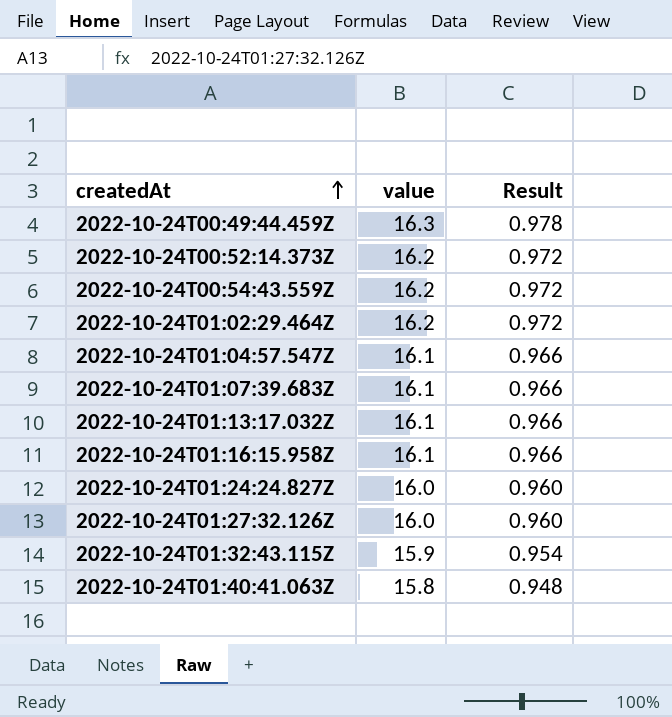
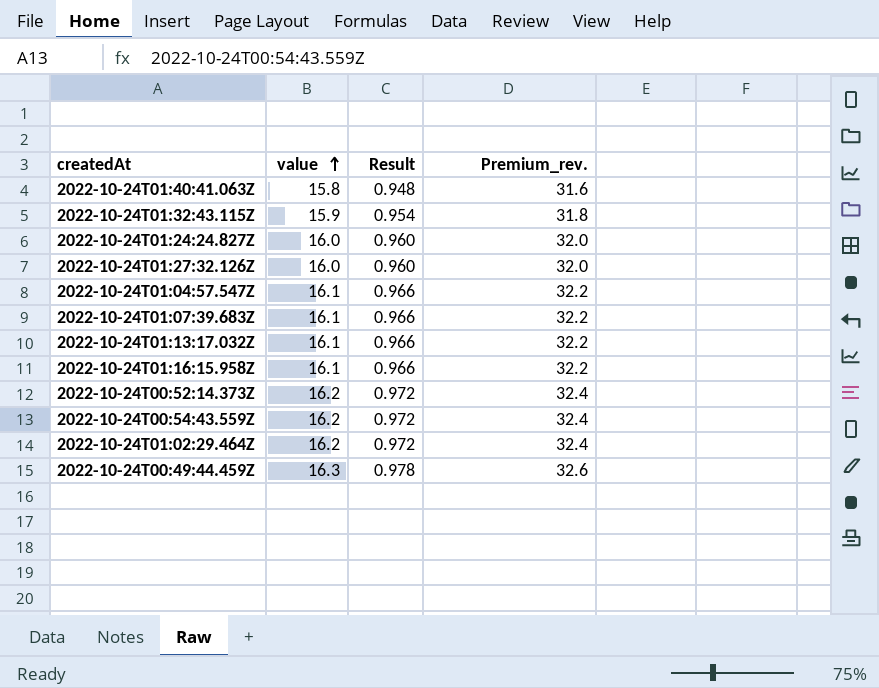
row order: createdAt ascending -> value ascending
column Premium_rev. | formula: none -> [value] * 2

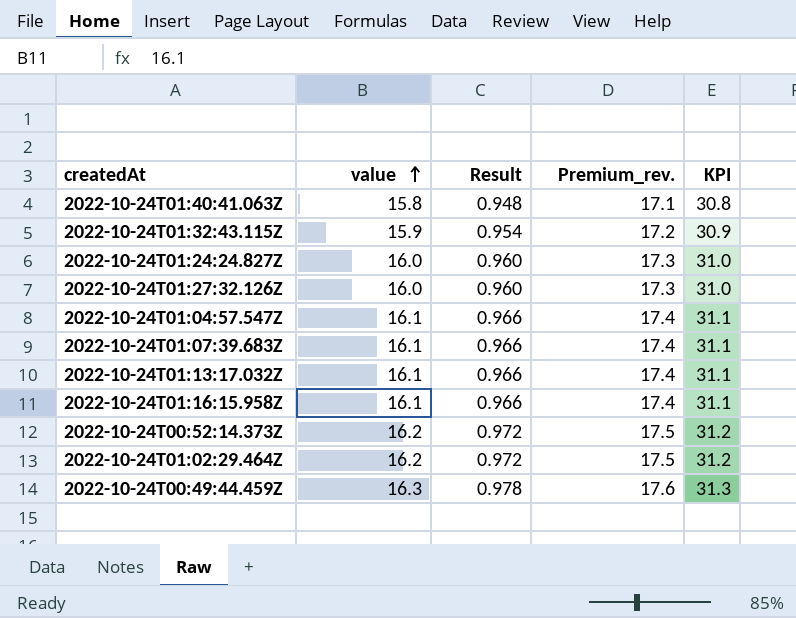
column Premium_rev. | formula: [value] * 2 -> [value] * 1.08
column KPI | formula: none -> [value] + 15
row 2022-10-24T00:54:43.559Z: 16.2 | 0.972 | 32.4 -> none

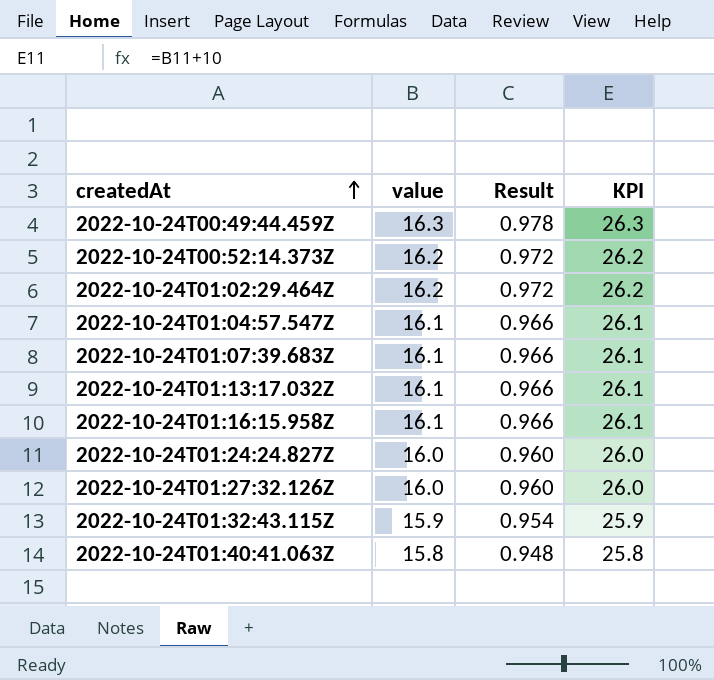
row order: value ascending -> createdAt ascending
column Premium_rev. | formula: [value] * 1.08 -> none
column KPI | formula: [value] + 15 -> [value] + 10

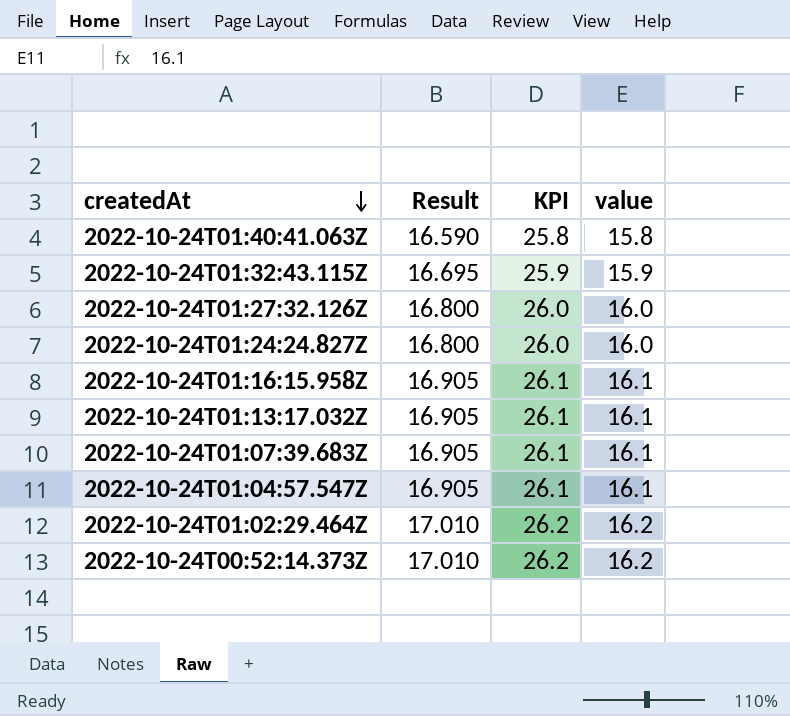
row order: createdAt ascending -> createdAt descending
column Result | formula: [value] * 0.06 -> [value] * 1.05
column value | position: 2 -> 4
row 2022-10-24T00:49:44.459Z: 16.3 | 0.978 | 26.3 -> none

